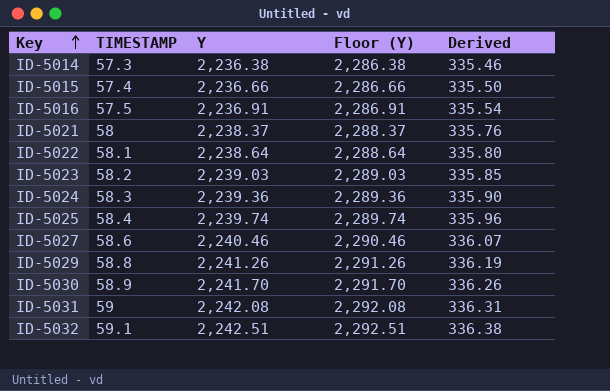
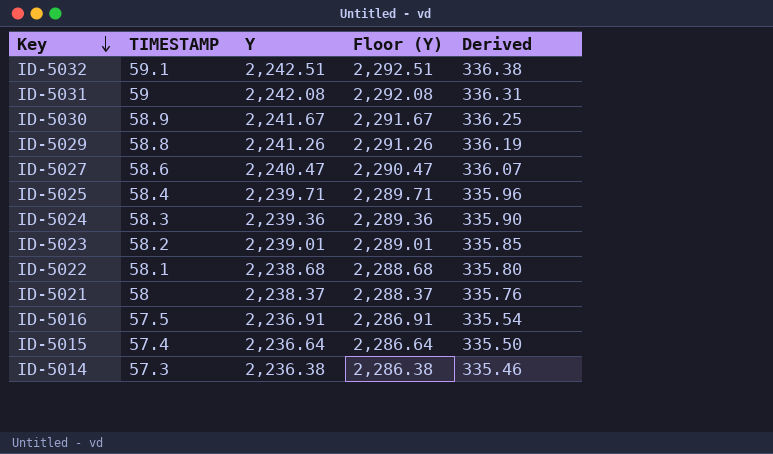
row order: Key ascending -> Key descending
ID-5030 | Y: 2,241.70 -> 2,241.67
ID-5030 | Floor (Y): 2,291.70 -> 2,291.67
ID-5030 | Derived: 336.26 -> 336.25
ID-5027 | Y: 2,240.46 -> 2,240.47
ID-5027 | Floor (Y): 2,290.46 -> 2,290.47
ID-5025 | Y: 2,239.74 -> 2,239.71
ID-5025 | Floor (Y): 2,289.74 -> 2,289.71
ID-5023 | Y: 2,239.03 -> 2,239.01
ID-5023 | Floor (Y): 2,289.03 -> 2,289.01
ID-5022 | Y: 2,238.64 -> 2,238.68
ID-5022 | Floor (Y): 2,288.64 -> 2,288.68
ID-5015 | Y: 2,236.66 -> 2,236.64
ID-5015 | Floor (Y): 2,286.66 -> 2,286.64

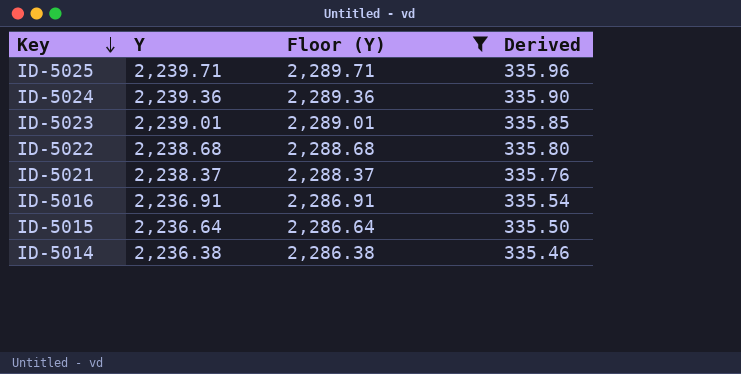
filter: none -> Floor (Y) <= 2,289.71
column TIMESTAMP | position: 2 -> none

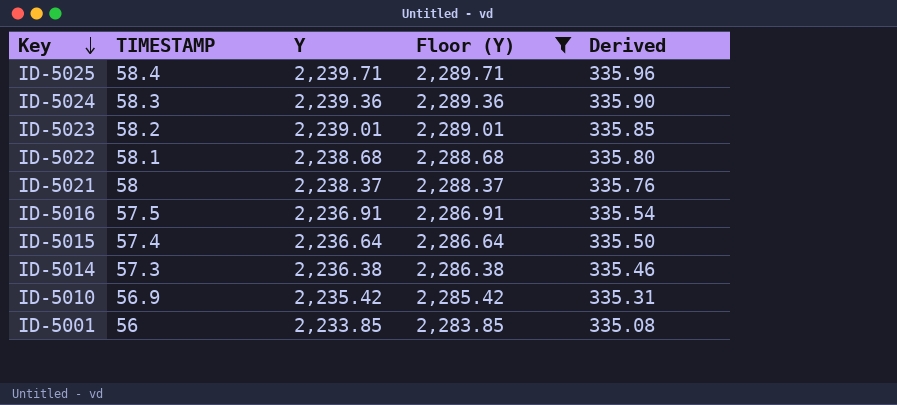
column TIMESTAMP | position: none -> 2
row ID-5010: none -> 56.9 | 2,235.42 | 2,285.42 | 335.31
row ID-5001: none -> 56 | 2,233.85 | 2,283.85 | 335.08

